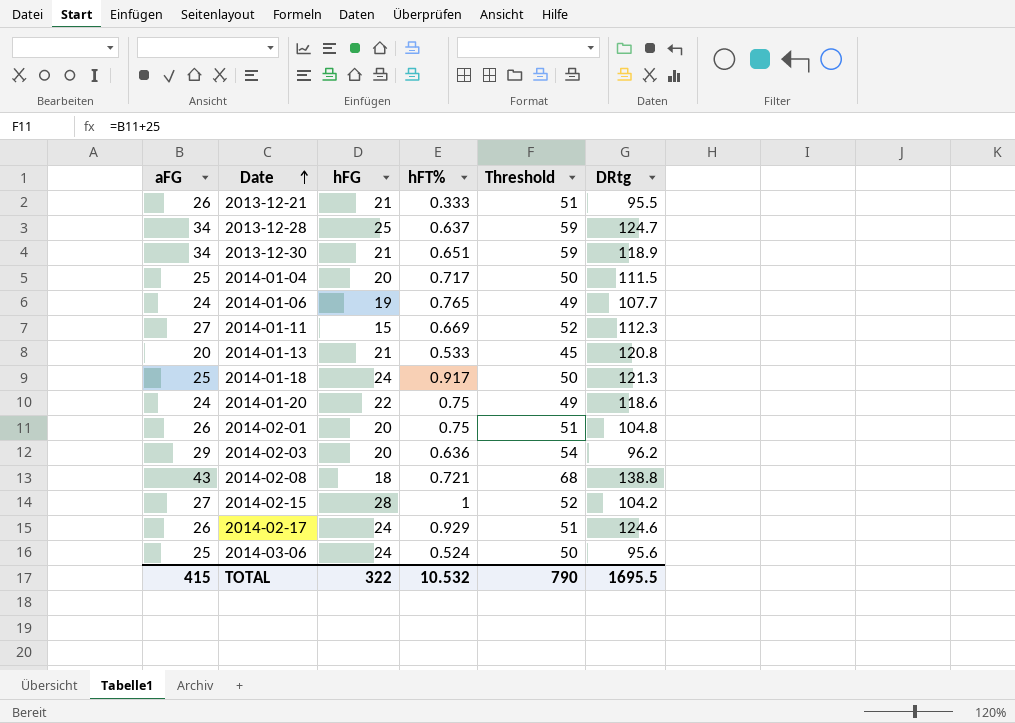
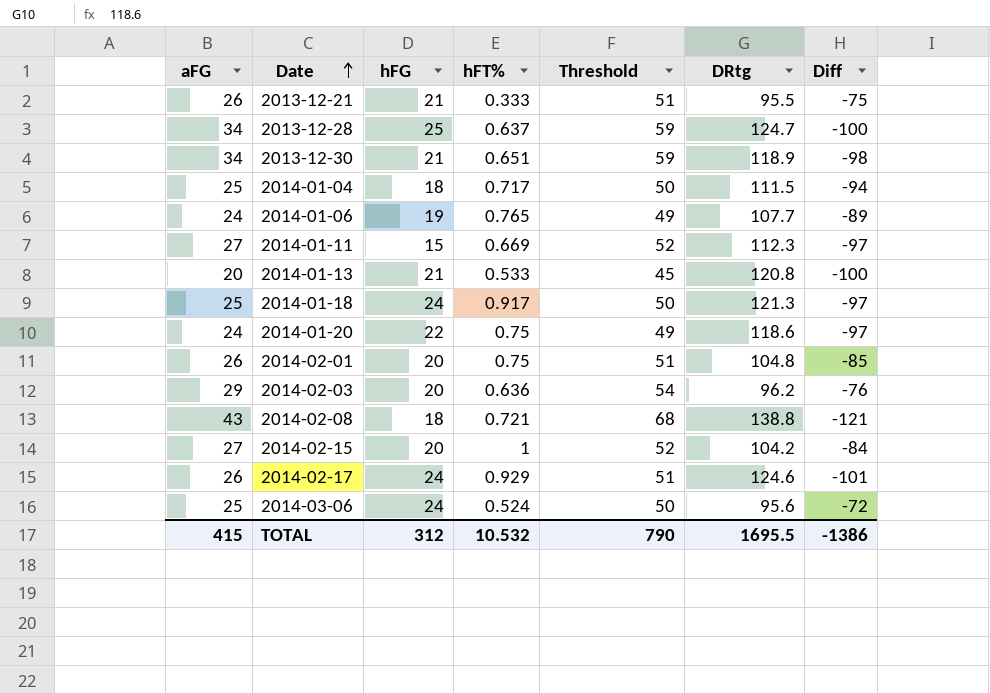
column Diff | formula: none -> [hFG] - [DRtg]
2014-01-04 | hFG: 20 -> 18
2014-02-15 | hFG: 28 -> 20
TOTAL | hFG: 322 -> 312

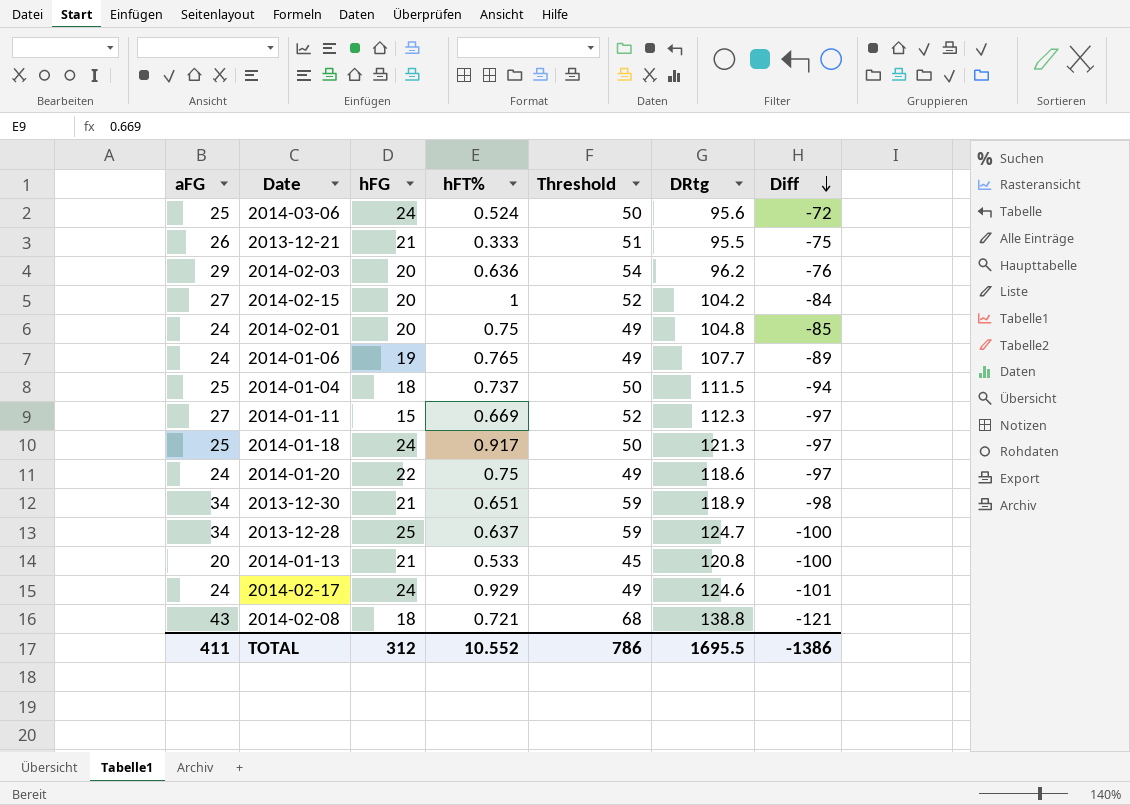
row order: Date ascending -> Diff descending
2014-02-01 | aFG: 26 -> 24
2014-02-01 | Threshold: 51 -> 49
2014-01-04 | hFT%: 0.717 -> 0.737
2014-02-17 | aFG: 26 -> 24
2014-02-17 | Threshold: 51 -> 49
TOTAL | aFG: 415 -> 411
TOTAL | hFT%: 10.532 -> 10.552
TOTAL | Threshold: 790 -> 786

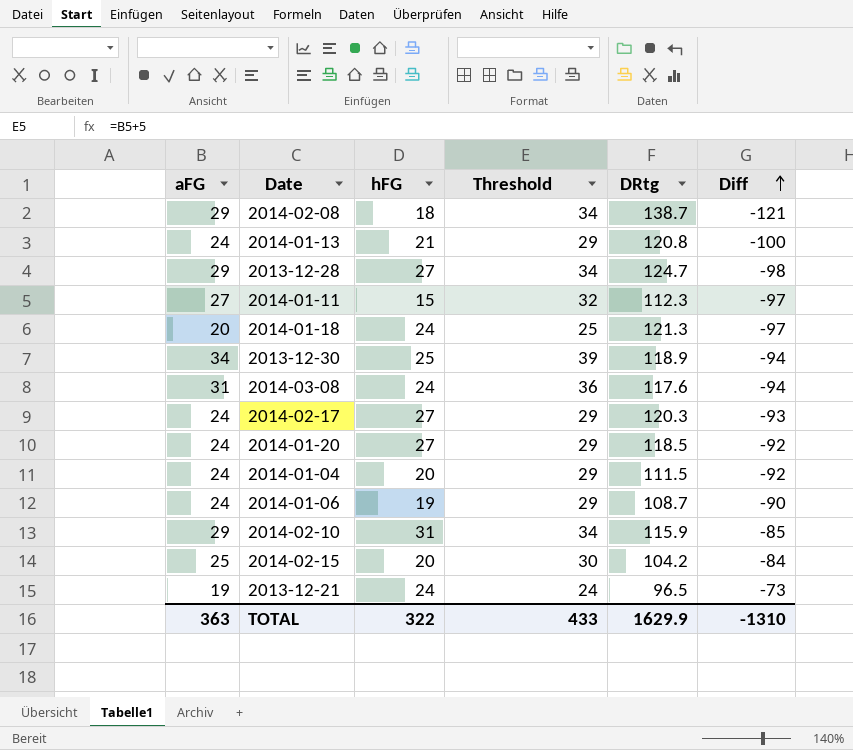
row order: Diff descending -> Diff ascending
column hFT% | position: 4 -> none
column Threshold | formula: [aFG] + 25 -> [aFG] + 5
row 2014-03-06: 25 | 24 | 0.524 | 50 | 95.6 | -72 -> none
row 2014-02-03: 29 | 20 | 0.636 | 54 | 96.2 | -76 -> none
row 2014-02-01: 24 | 20 | 0.75 | 49 | 104.8 | -85 -> none
2014-02-08 | aFG: 43 -> 29
2014-02-08 | DRtg: 138.8 -> 138.7
2014-01-13 | aFG: 20 -> 24
2013-12-28 | aFG: 34 -> 29
2013-12-28 | hFG: 25 -> 27
2013-12-28 | Diff: -100 -> -98
2014-01-18 | aFG: 25 -> 20
2013-12-30 | hFG: 21 -> 25
2013-12-30 | Diff: -98 -> -94
row 2014-03-08: none -> 31 | 24 | 36 | 117.6 | -94
2014-02-17 | hFG: 24 -> 27
2014-02-17 | DRtg: 124.6 -> 120.3
2014-02-17 | Diff: -101 -> -93
2014-01-20 | hFG: 22 -> 27
2014-01-20 | DRtg: 118.6 -> 118.5
2014-01-20 | Diff: -97 -> -92
2014-01-04 | aFG: 25 -> 24
2014-01-04 | hFG: 18 -> 20
2014-01-04 | Diff: -94 -> -92
2014-01-06 | DRtg: 107.7 -> 108.7
2014-01-06 | Diff: -89 -> -90
row 2014-02-10: none -> 29 | 31 | 34 | 115.9 | -85
2014-02-15 | aFG: 27 -> 25
2013-12-21 | aFG: 26 -> 19
2013-12-21 | hFG: 21 -> 24
2013-12-21 | DRtg: 95.5 -> 96.5
2013-12-21 | Diff: -75 -> -73
TOTAL | aFG: 411 -> 363
TOTAL | hFG: 312 -> 322
TOTAL | Threshold: 786 -> 433
TOTAL | DRtg: 1695.5 -> 1629.9
TOTAL | Diff: -1386 -> -1310

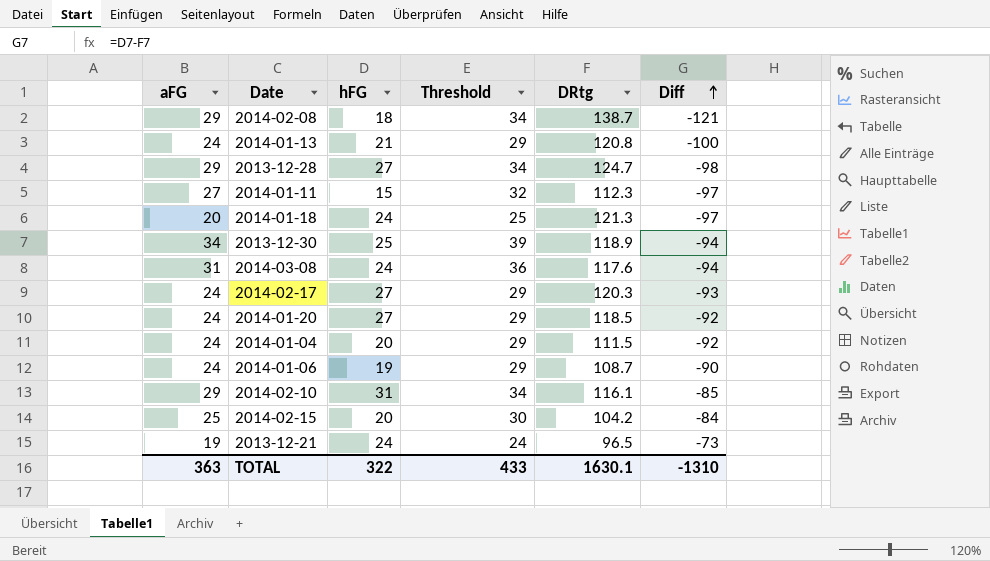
2014-02-10 | DRtg: 115.9 -> 116.1
TOTAL | DRtg: 1629.9 -> 1630.1

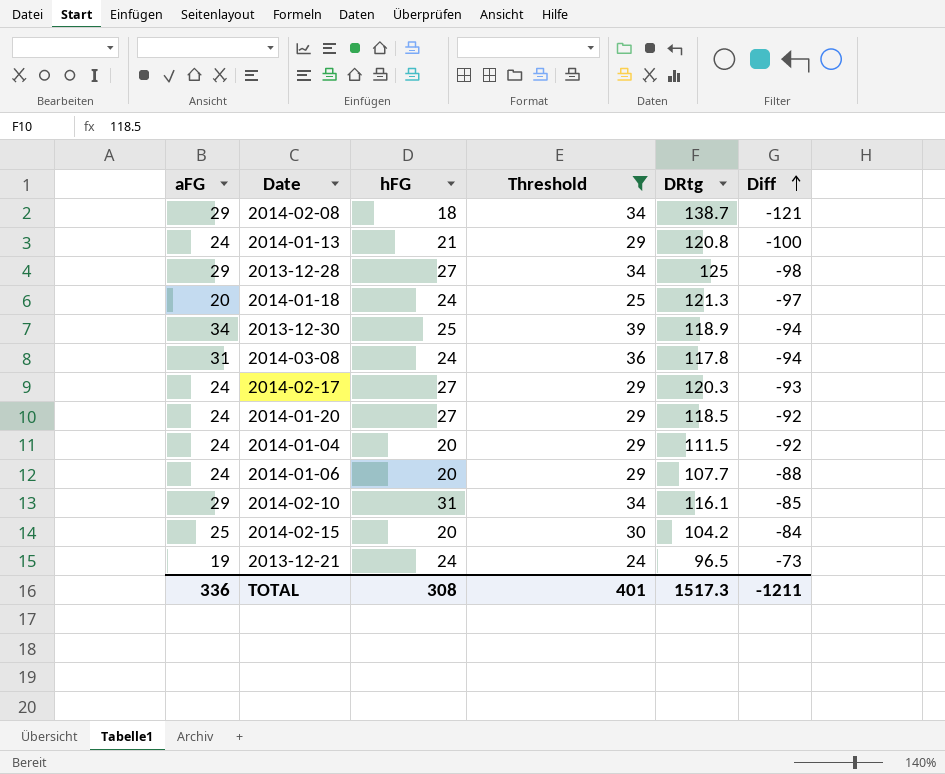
filter: none -> Threshold != 32
2013-12-28 | DRtg: 124.7 -> 125
2014-03-08 | DRtg: 117.6 -> 117.8
2014-01-06 | hFG: 19 -> 20
2014-01-06 | DRtg: 108.7 -> 107.7
2014-01-06 | Diff: -90 -> -88
TOTAL | aFG: 363 -> 336
TOTAL | hFG: 322 -> 308
TOTAL | Threshold: 433 -> 401
TOTAL | DRtg: 1630.1 -> 1517.3
TOTAL | Diff: -1310 -> -1211

